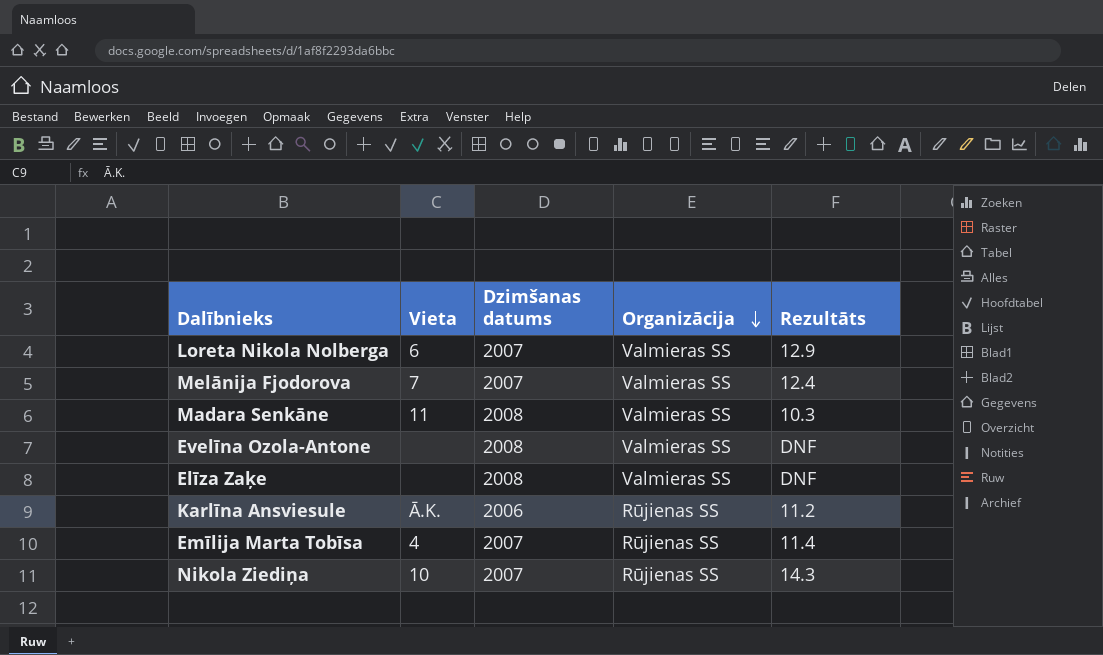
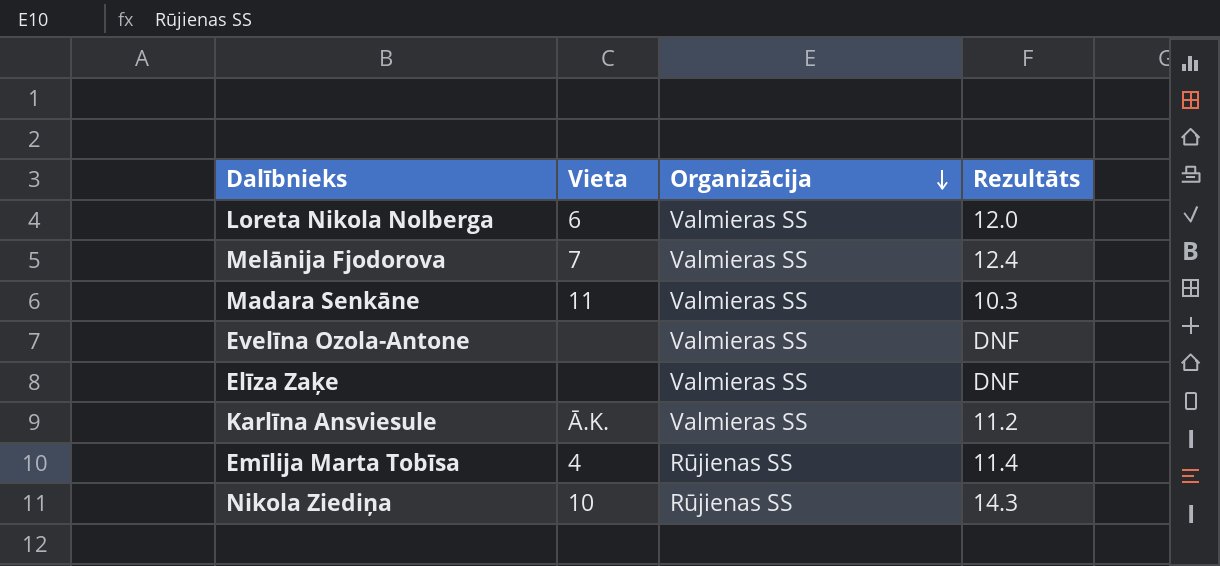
column Dzimšanas datums | position: 3 -> none
Loreta Nikola Nolberga | Rezultāts: 12.9 -> 12.0
Karlīna Ansviesule | Organizācija: Rūjienas SS -> Valmieras SS

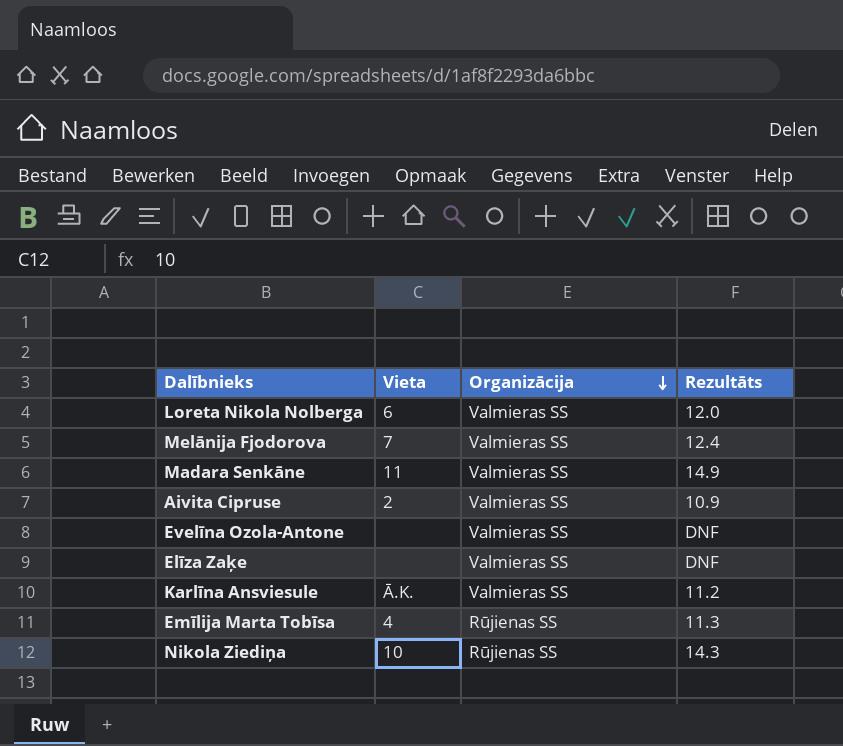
Madara Senkāne | Rezultāts: 10.3 -> 14.9
row Aivita Cipruse: none -> 2 | Valmieras SS | 10.9
Emīlija Marta Tobīsa | Rezultāts: 11.4 -> 11.3

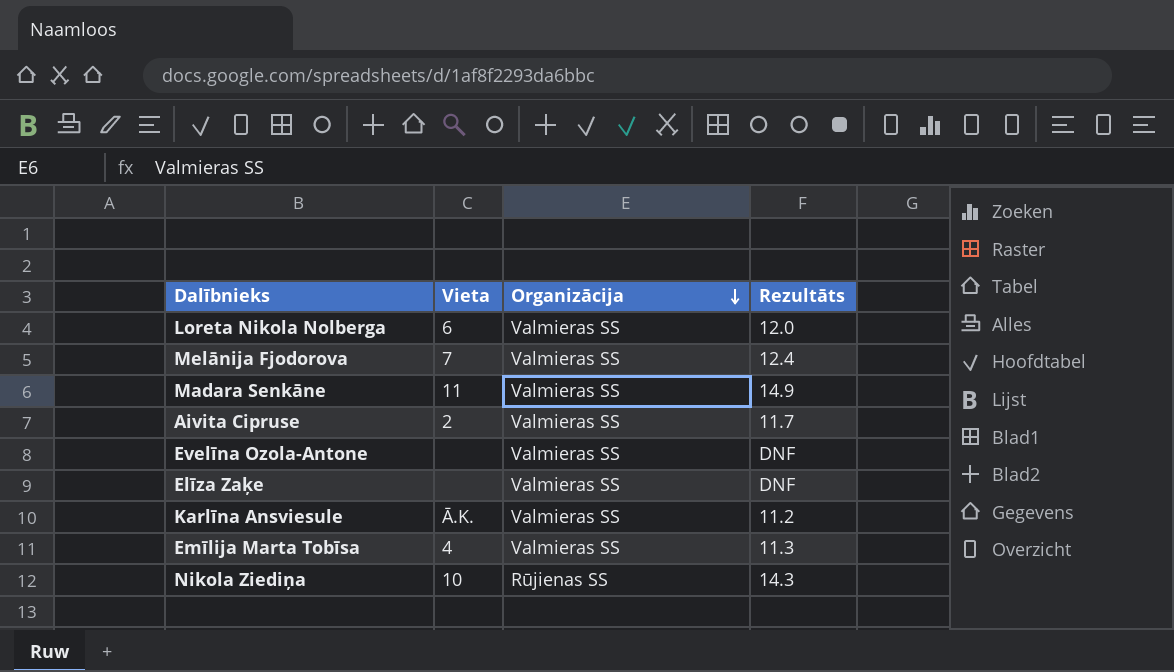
Aivita Cipruse | Rezultāts: 10.9 -> 11.7
Emīlija Marta Tobīsa | Organizācija: Rūjienas SS -> Valmieras SS

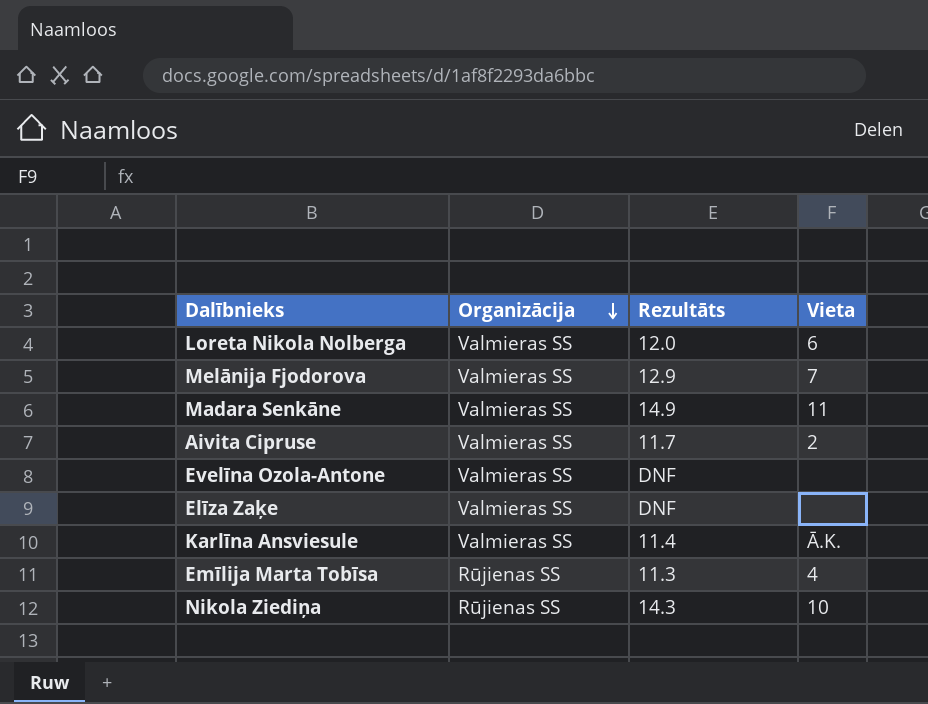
column Vieta | position: 2 -> 4
Melānija Fjodorova | Rezultāts: 12.4 -> 12.9
Karlīna Ansviesule | Rezultāts: 11.2 -> 11.4
Emīlija Marta Tobīsa | Organizācija: Valmieras SS -> Rūjienas SS

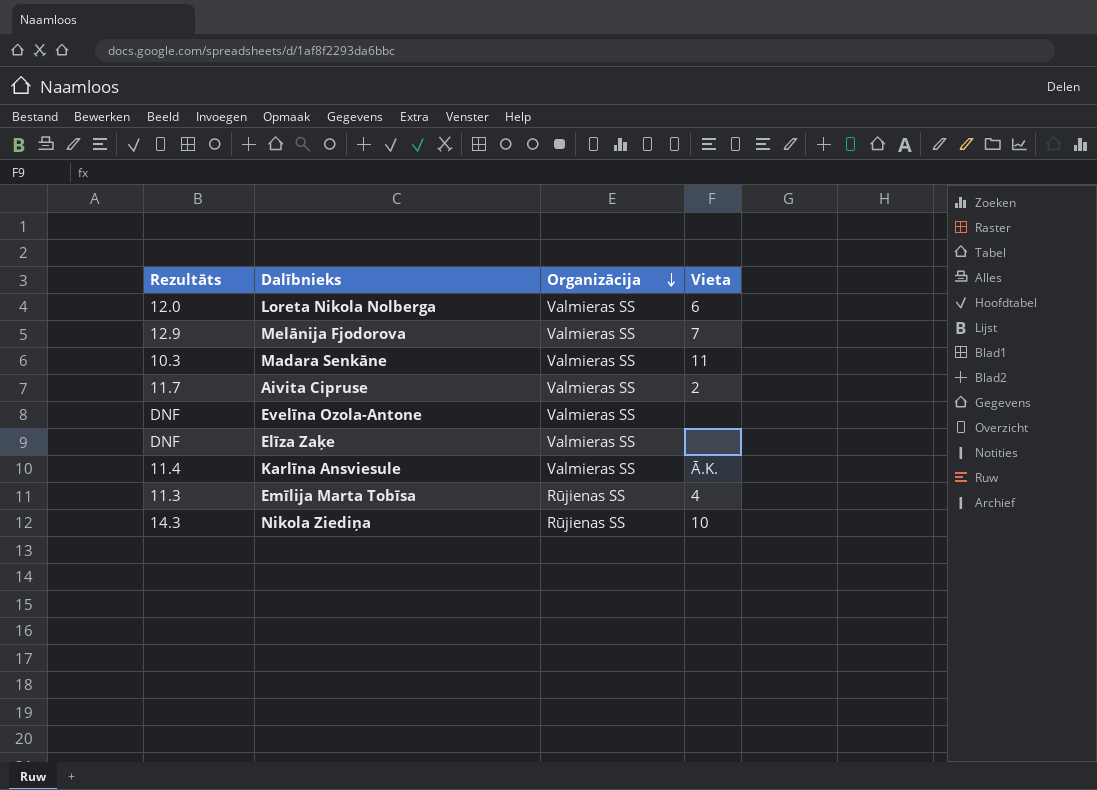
column Rezultāts | position: 3 -> 1
Madara Senkāne | Rezultāts: 14.9 -> 10.3

